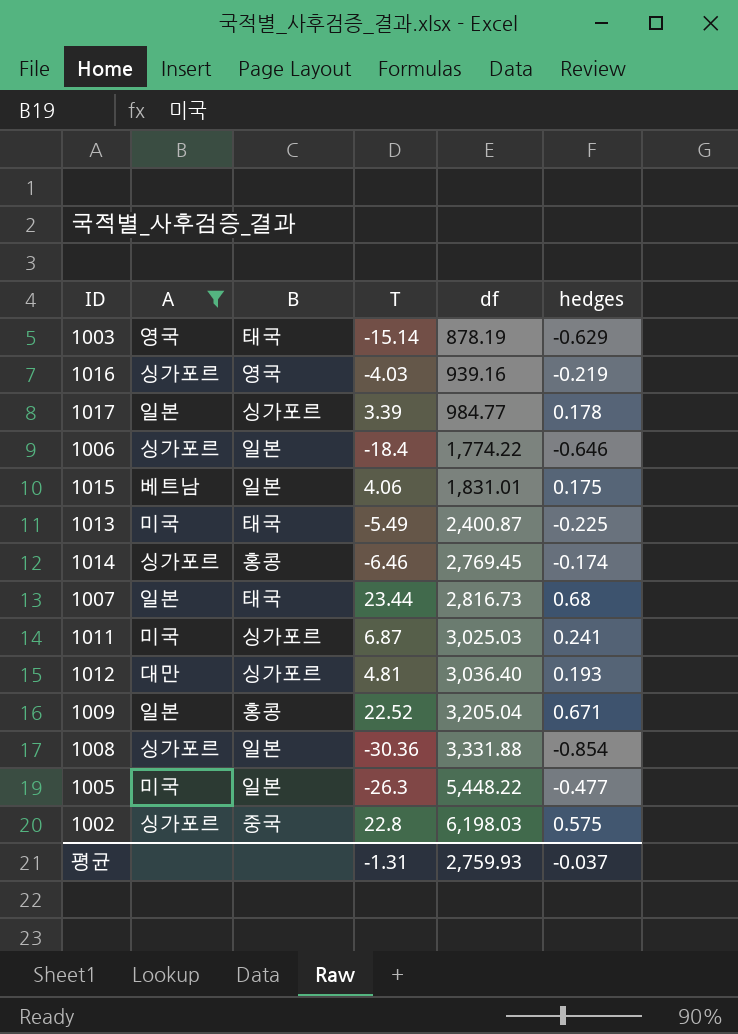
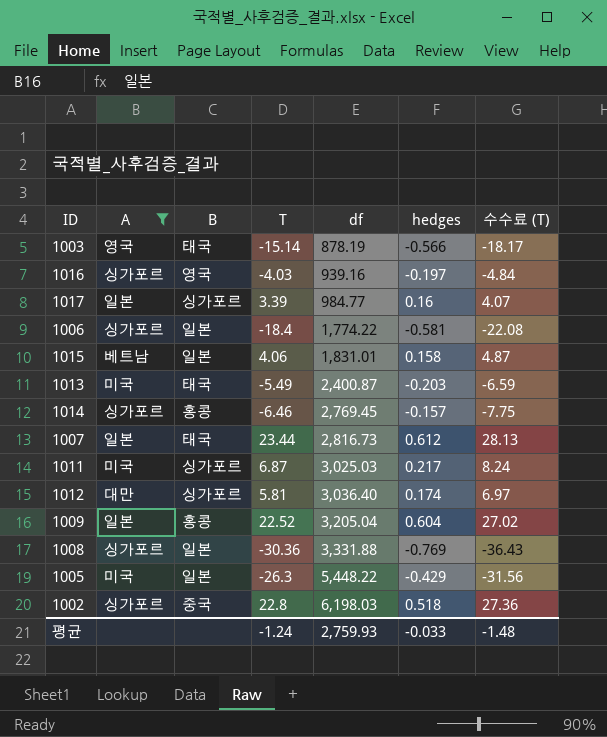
column 수수료 (T) | formula: none -> [T] * 1.2
1003 | hedges: -0.629 -> -0.566
1016 | hedges: -0.219 -> -0.197
1017 | hedges: 0.178 -> 0.16
1006 | hedges: -0.646 -> -0.581
1015 | hedges: 0.175 -> 0.158
1013 | hedges: -0.225 -> -0.203
1014 | hedges: -0.174 -> -0.157
1007 | hedges: 0.68 -> 0.612
1011 | hedges: 0.241 -> 0.217
1012 | T: 4.81 -> 5.81
1012 | hedges: 0.193 -> 0.174
1009 | hedges: 0.671 -> 0.604
1008 | hedges: -0.854 -> -0.769
1005 | hedges: -0.477 -> -0.429
1002 | hedges: 0.575 -> 0.518
평균 | T: -1.31 -> -1.24
평균 | hedges: -0.037 -> -0.033

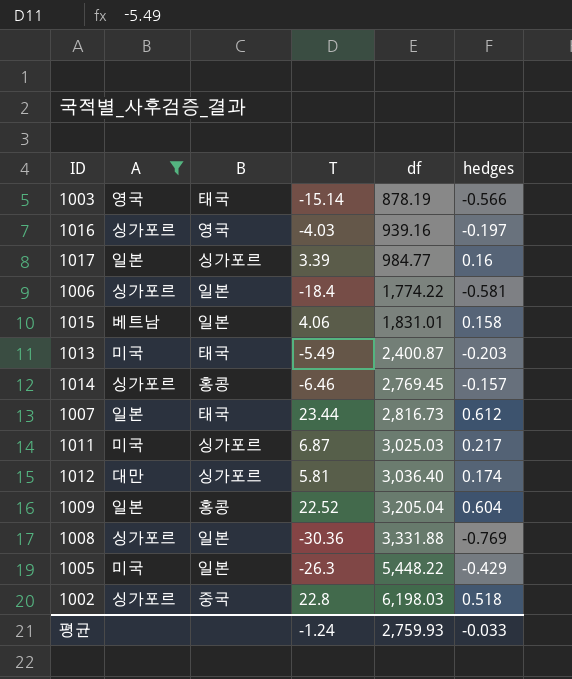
column 수수료 (T) | formula: [T] * 1.2 -> none

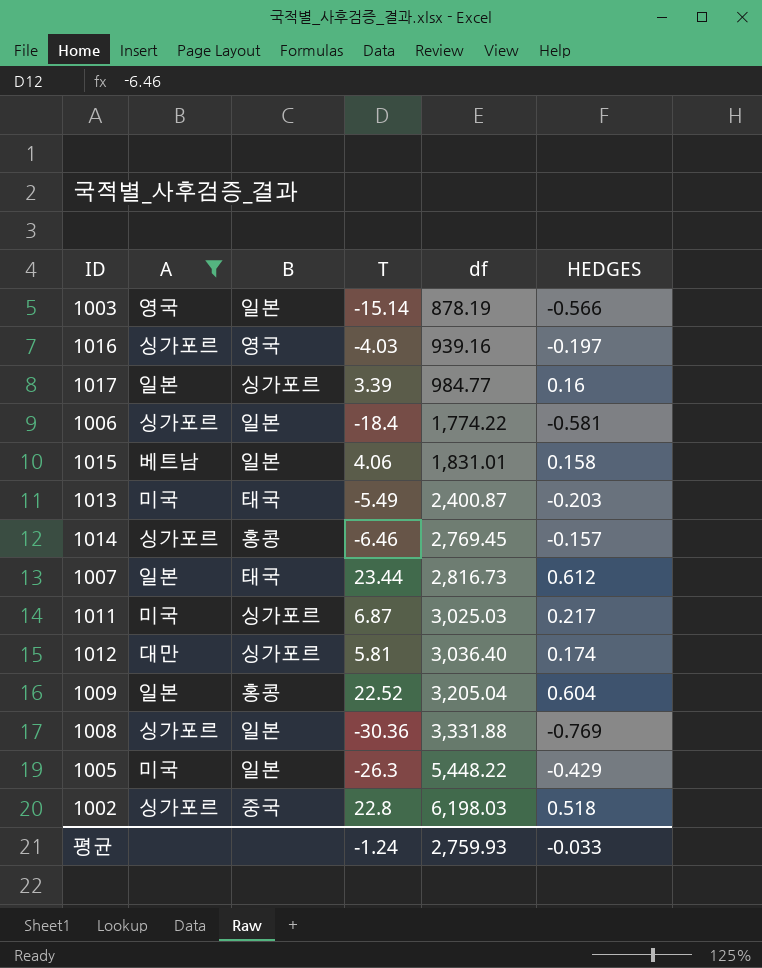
column name: hedges -> HEDGES
1003 | B: 태국 -> 일본

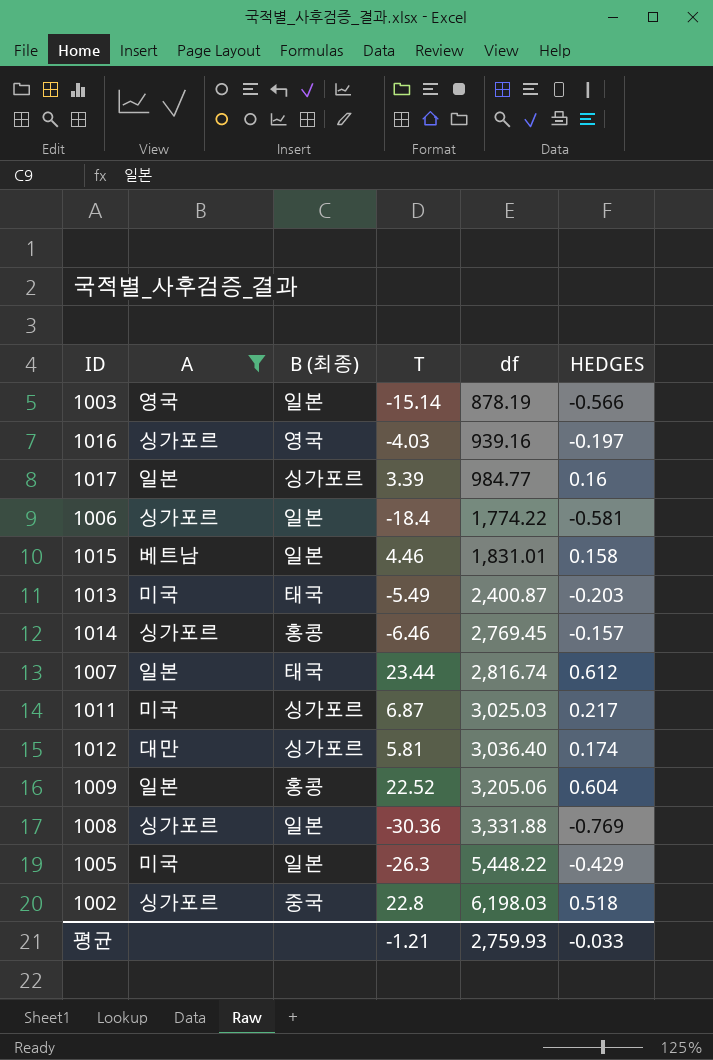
column name: B -> B (최종)
1015 | T: 4.06 -> 4.46
1007 | df: 2,816.73 -> 2,816.74
1009 | df: 3,205.04 -> 3,205.06
평균 | T: -1.24 -> -1.21

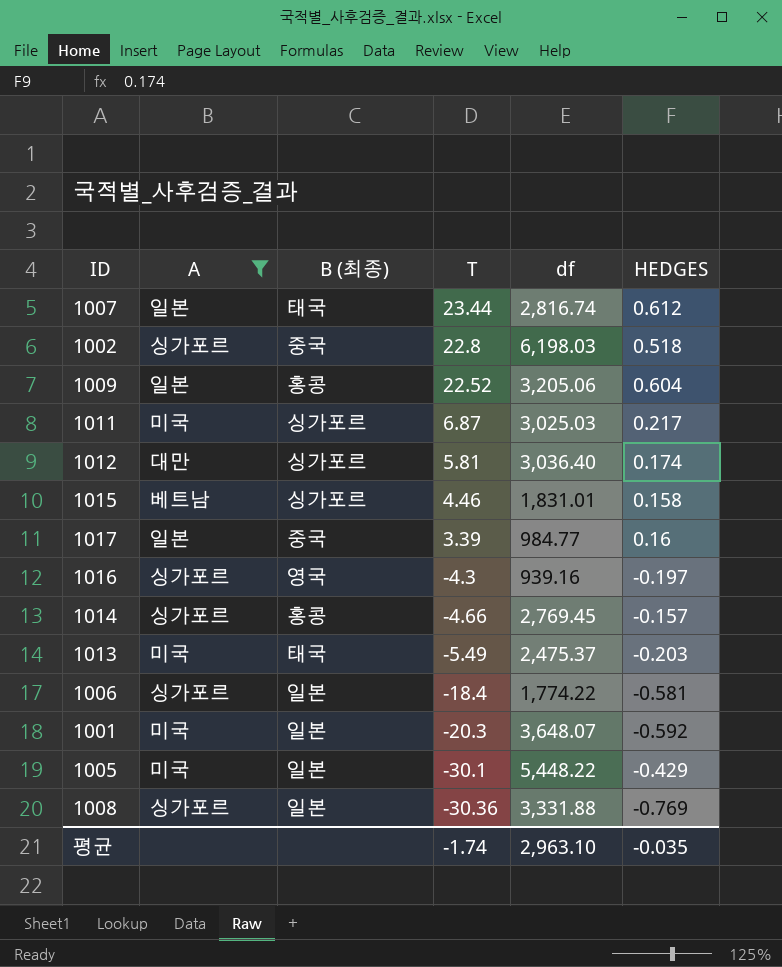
row order: df ascending -> T descending
row 1003: 영국 | 일본 | -15.14 | 878.19 | -0.566 -> none
1015 | B (최종): 일본 -> 싱가포르
1017 | B (최종): 싱가포르 -> 중국
1016 | T: -4.03 -> -4.3
1014 | T: -6.46 -> -4.66
1013 | df: 2,400.87 -> 2,475.37
row 1001: none -> 미국 | 일본 | -20.3 | 3,648.07 | -0.592
1005 | T: -26.3 -> -30.1
평균 | T: -1.21 -> -1.74
평균 | df: 2,759.93 -> 2,963.10
평균 | HEDGES: -0.033 -> -0.035

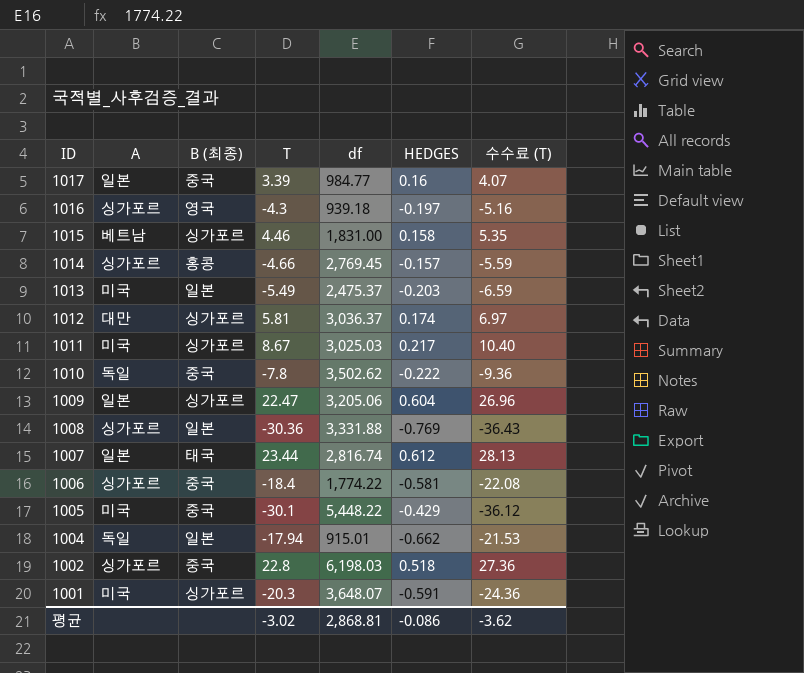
filter: A != 독일 -> none
row order: T descending -> ID descending
column 수수료 (T) | formula: none -> [T] * 1.2
1016 | df: 939.16 -> 939.18
1015 | df: 1,831.01 -> 1,831.00
1013 | B (최종): 태국 -> 일본
1012 | df: 3,036.40 -> 3,036.37
1011 | T: 6.87 -> 8.67
1009 | B (최종): 홍콩 -> 싱가포르
1009 | T: 22.52 -> 22.47
1006 | B (최종): 일본 -> 중국
1005 | B (최종): 일본 -> 중국
1001 | B (최종): 일본 -> 싱가포르
1001 | HEDGES: -0.592 -> -0.591
평균 | T: -1.74 -> -3.02
평균 | df: 2,963.10 -> 2,868.81
평균 | HEDGES: -0.035 -> -0.086

